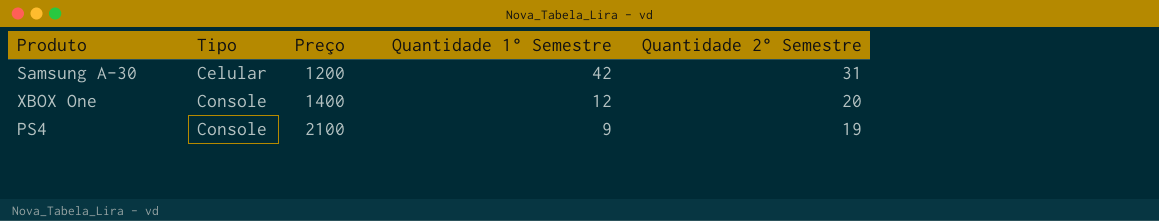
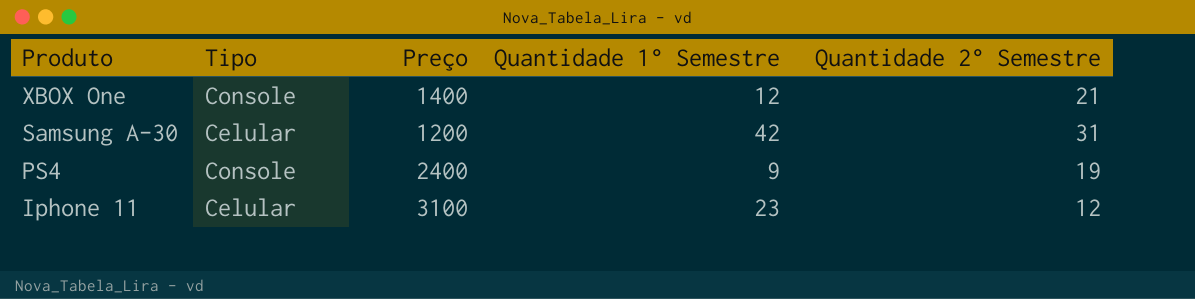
row order: Tipo ascending -> Produto descending
XBOX One | Quantidade 2° Semestre: 20 -> 21
PS4 | Preço: 2100 -> 2400
row Iphone 11: none -> Celular | 3100 | 23 | 12

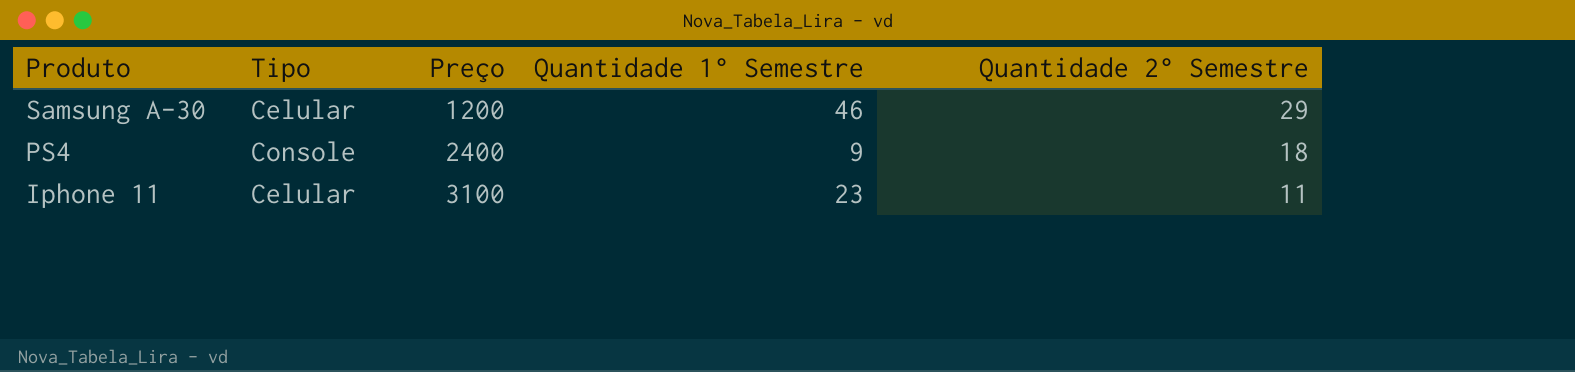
row XBOX One: Console | 1400 | 12 | 21 -> none
Samsung A-30 | Quantidade 1° Semestre: 42 -> 46
Samsung A-30 | Quantidade 2° Semestre: 31 -> 29
PS4 | Quantidade 2° Semestre: 19 -> 18
Iphone 11 | Quantidade 2° Semestre: 12 -> 11

